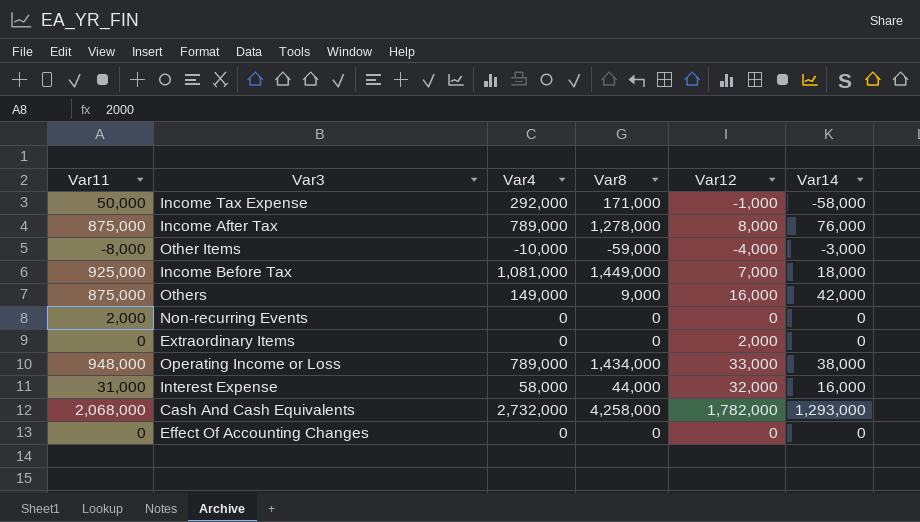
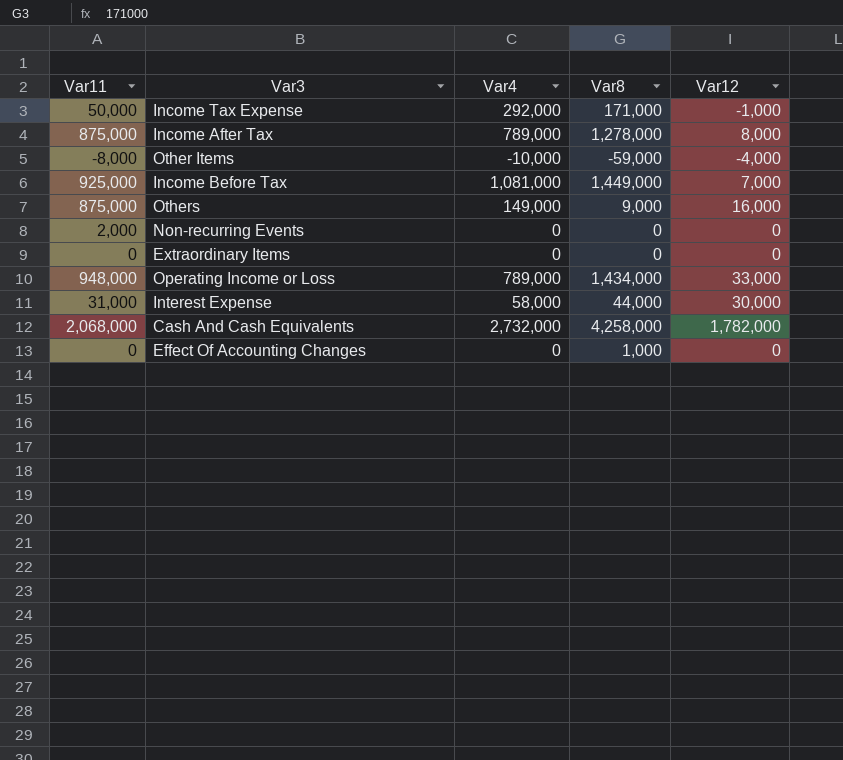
column Var14 | position: 6 -> none
Extraordinary Items | Var12: 2,000 -> 0
Interest Expense | Var12: 32,000 -> 30,000
Effect Of Accounting Changes | Var8: 0 -> 1,000

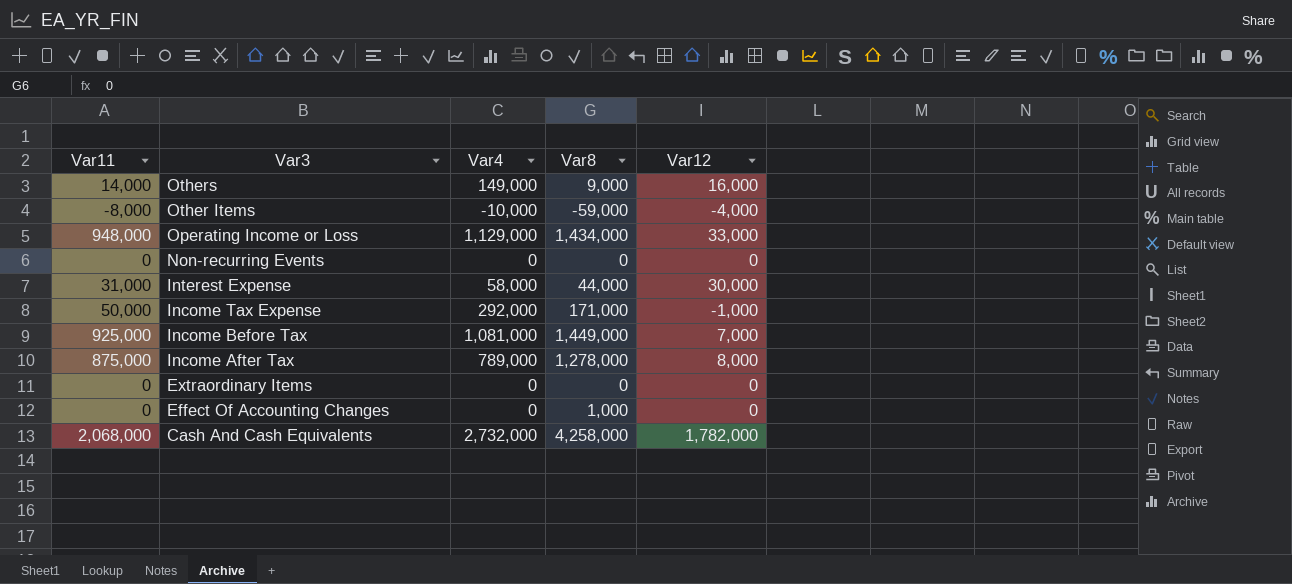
row order: none -> Var3 descending
Others | Var11: 875,000 -> 14,000
Operating Income or Loss | Var4: 789,000 -> 1,129,000
Non-recurring Events | Var11: 2,000 -> 0

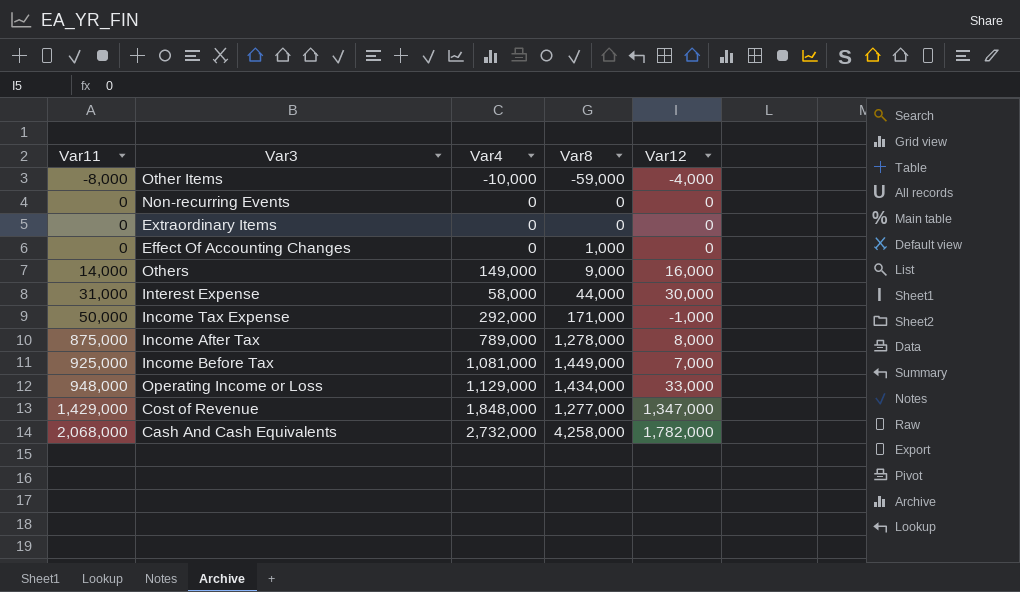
row order: Var3 descending -> Var11 ascending
row Cost of Revenue: none -> 1,429,000 | 1,848,000 | 1,277,000 | 1,347,000

